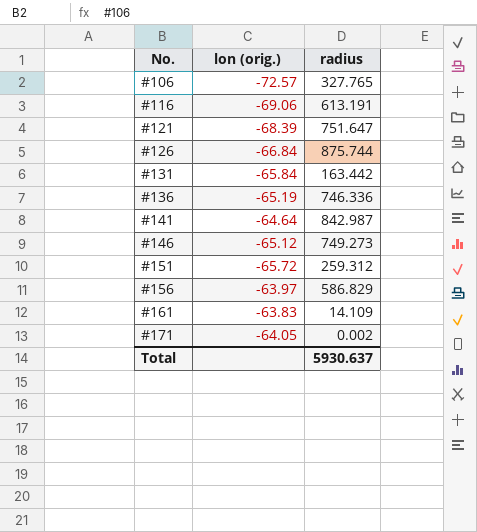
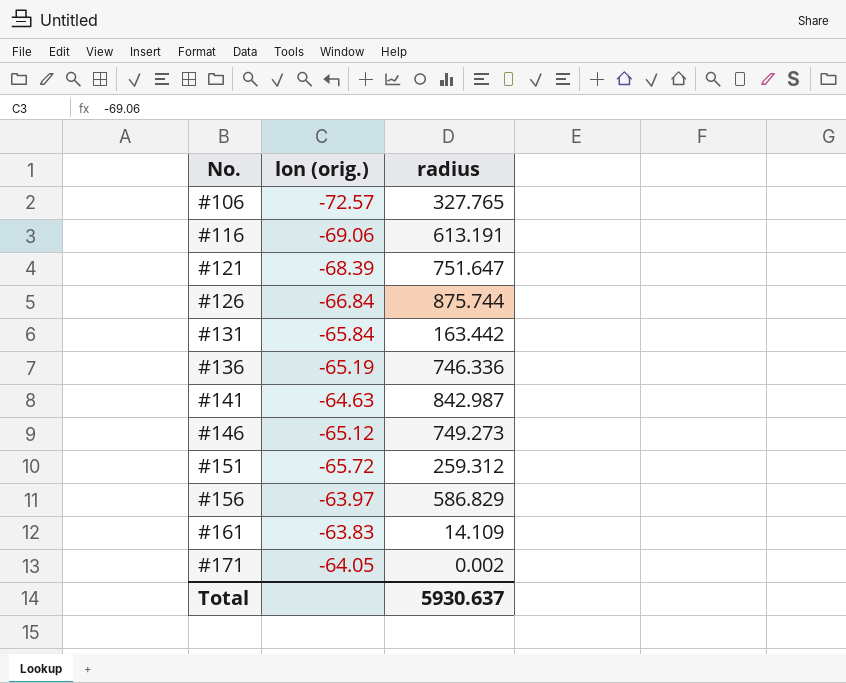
#141 | lon (orig.): -64.64 -> -64.63

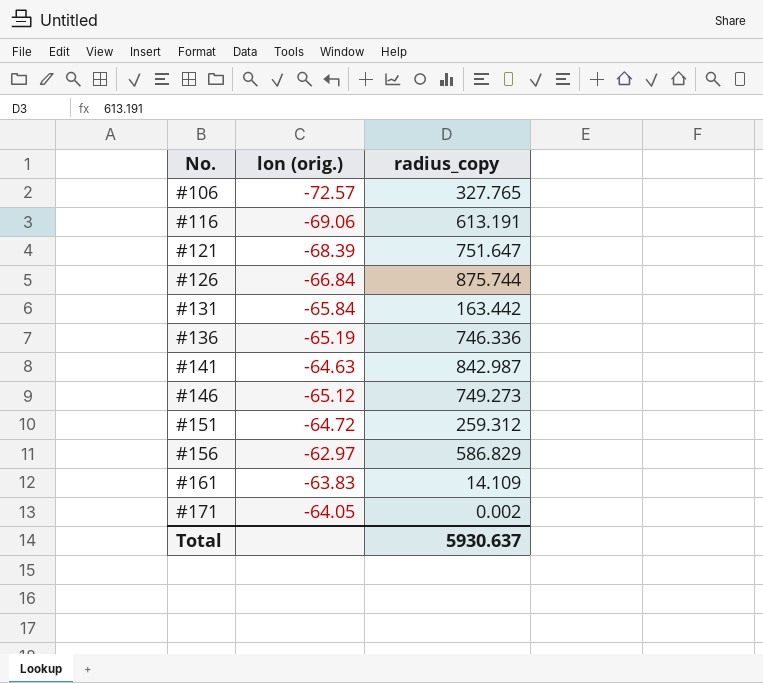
column name: radius -> radius_copy
#151 | lon (orig.): -65.72 -> -64.72
#156 | lon (orig.): -63.97 -> -62.97

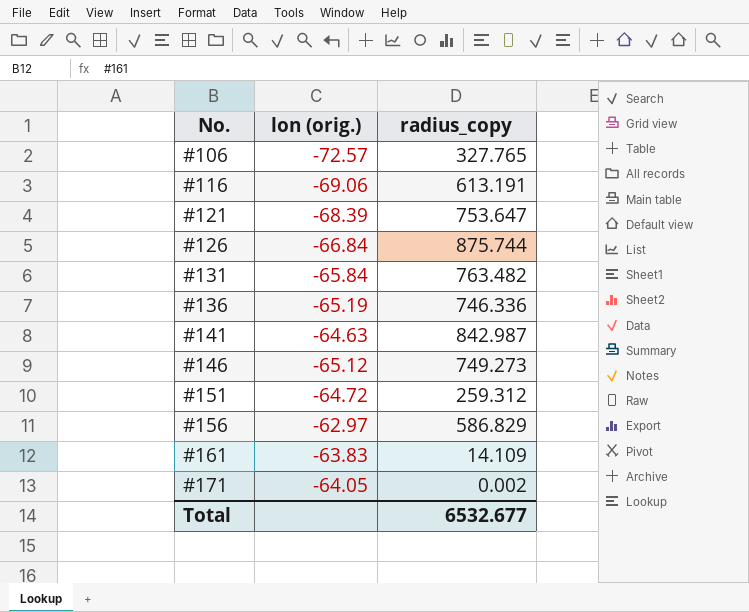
#121 | radius_copy: 751.647 -> 753.647
#131 | radius_copy: 163.442 -> 763.482
Total | radius_copy: 5930.637 -> 6532.677

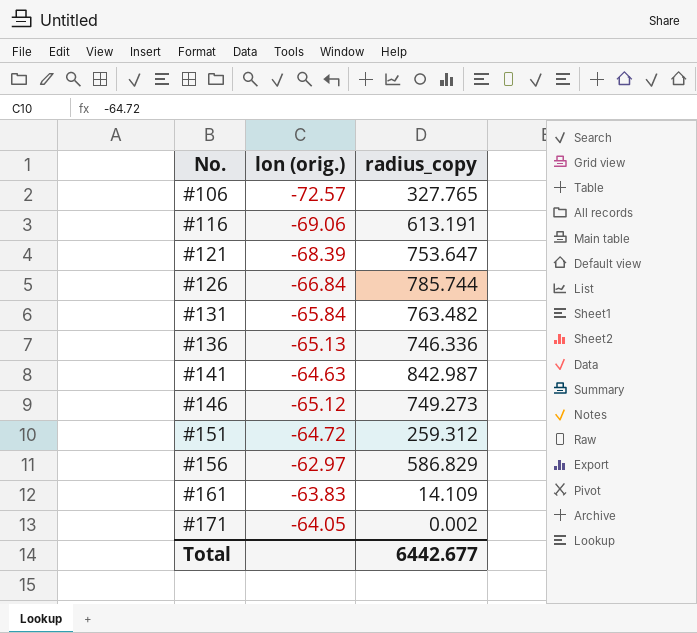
#126 | radius_copy: 875.744 -> 785.744
#136 | lon (orig.): -65.19 -> -65.13
Total | radius_copy: 6532.677 -> 6442.677

